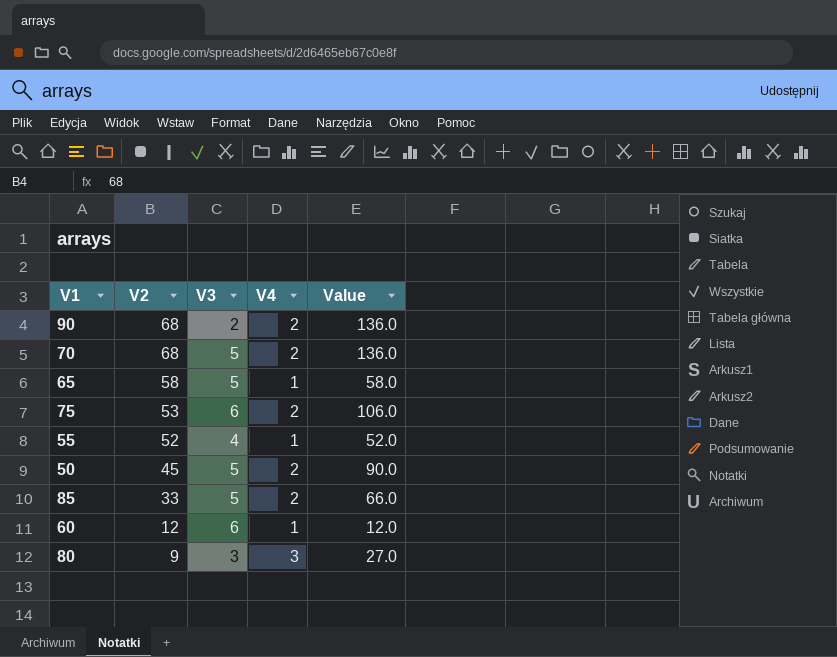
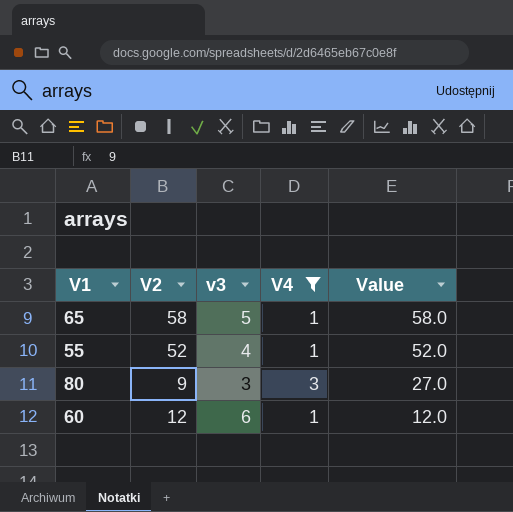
filter: none -> V4 != 2
row order: V2 descending -> Value descending
column name: V3 -> v3

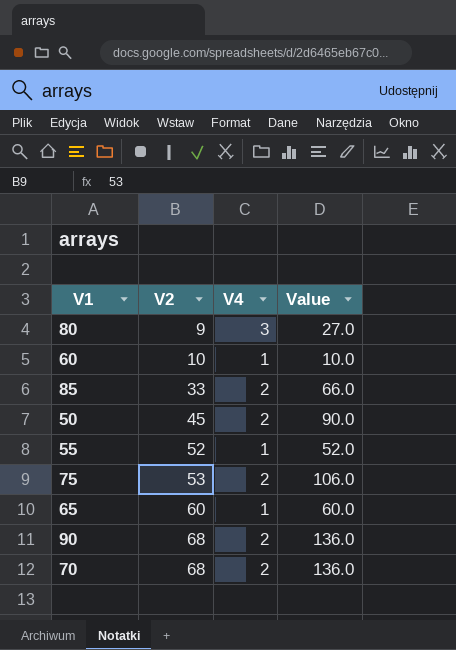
filter: V4 != 2 -> none
row order: Value descending -> V2 ascending
column v3 | position: 3 -> none
60 | V2: 12 -> 10
60 | Value: 12.0 -> 10.0
65 | V2: 58 -> 60
65 | Value: 58.0 -> 60.0

